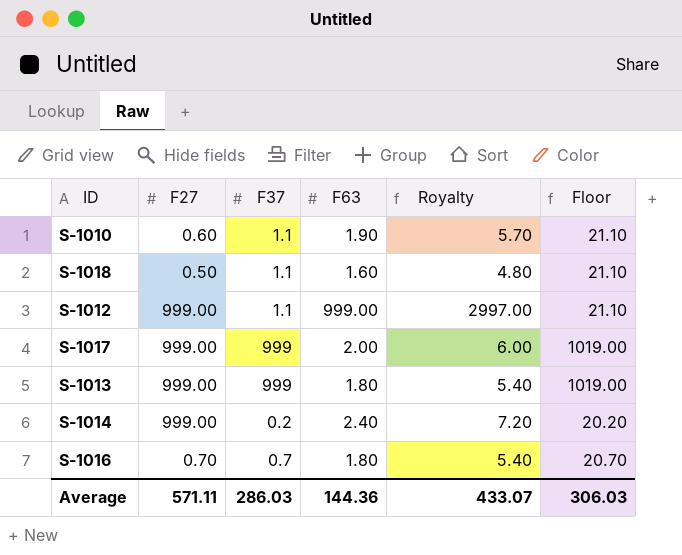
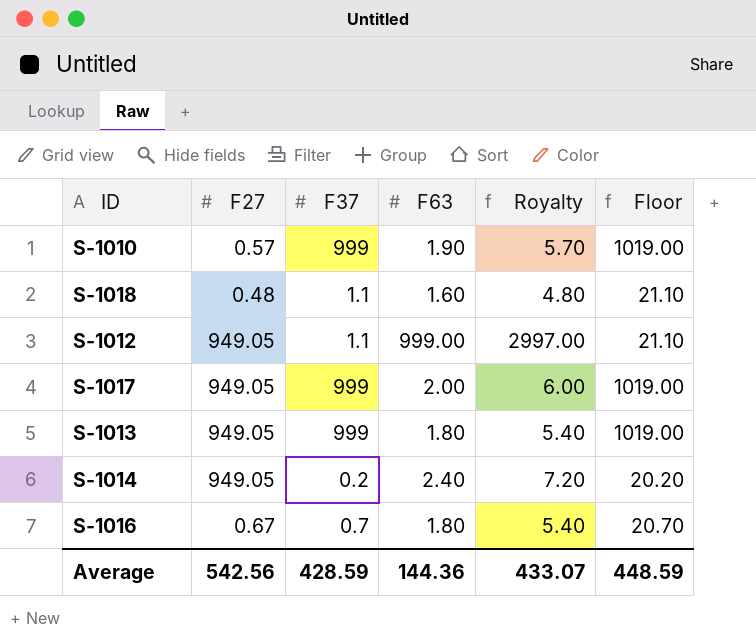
S-1010 | F27: 0.60 -> 0.57
S-1010 | F37: 1.1 -> 999
S-1010 | Floor: 21.10 -> 1019.00
S-1018 | F27: 0.50 -> 0.48
S-1012 | F27: 999.00 -> 949.05
S-1017 | F27: 999.00 -> 949.05
S-1013 | F27: 999.00 -> 949.05
S-1014 | F27: 999.00 -> 949.05
S-1016 | F27: 0.70 -> 0.67
Average | F27: 571.11 -> 542.56
Average | F37: 286.03 -> 428.59
Average | Floor: 306.03 -> 448.59

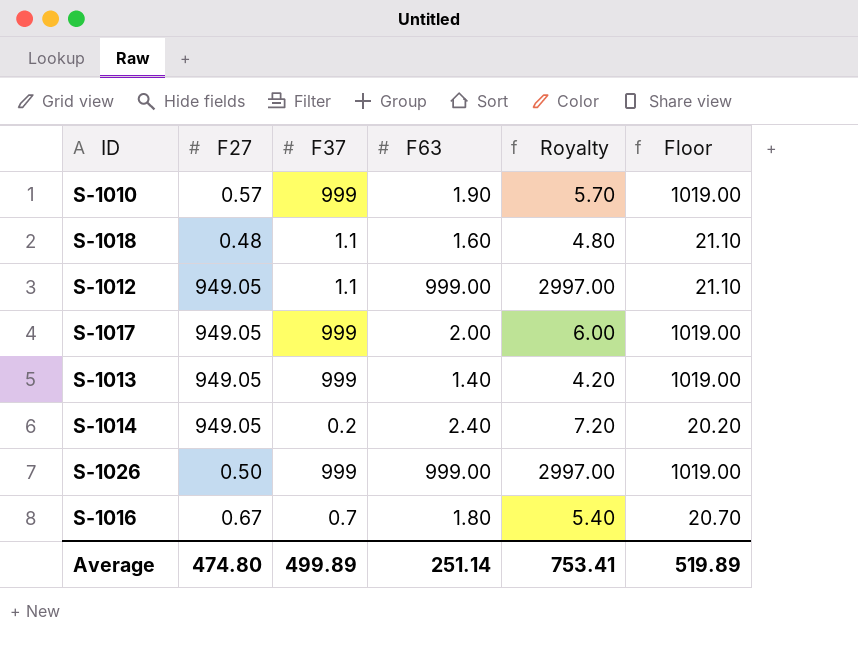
S-1013 | F63: 1.80 -> 1.40
S-1013 | Royalty: 5.40 -> 4.20
row S-1026: none -> 0.50 | 999 | 999.00 | 2997.00 | 1019.00
Average | F27: 542.56 -> 474.80
Average | F37: 428.59 -> 499.89
Average | F63: 144.36 -> 251.14
Average | Royalty: 433.07 -> 753.41
Average | Floor: 448.59 -> 519.89

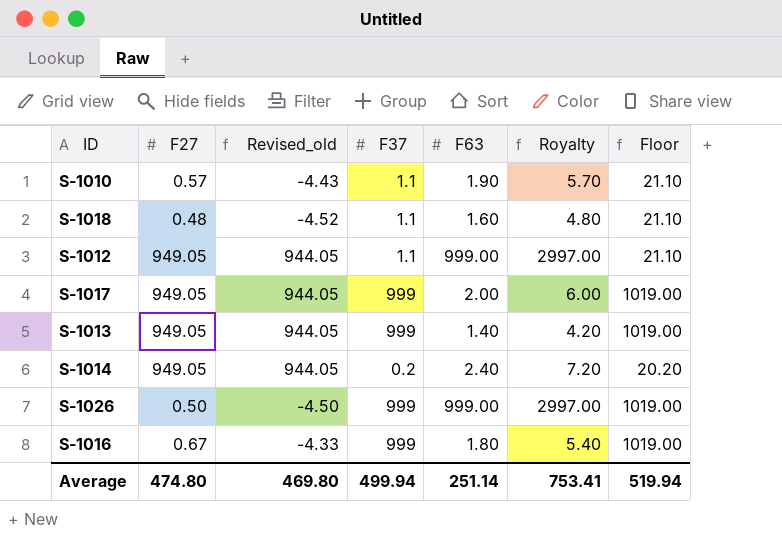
column Revised_old | formula: none -> [F27] - 5
S-1010 | F37: 999 -> 1.1
S-1010 | Floor: 1019.00 -> 21.10
S-1016 | F37: 0.7 -> 999
S-1016 | Floor: 20.70 -> 1019.00
Average | F37: 499.89 -> 499.94
Average | Floor: 519.89 -> 519.94

